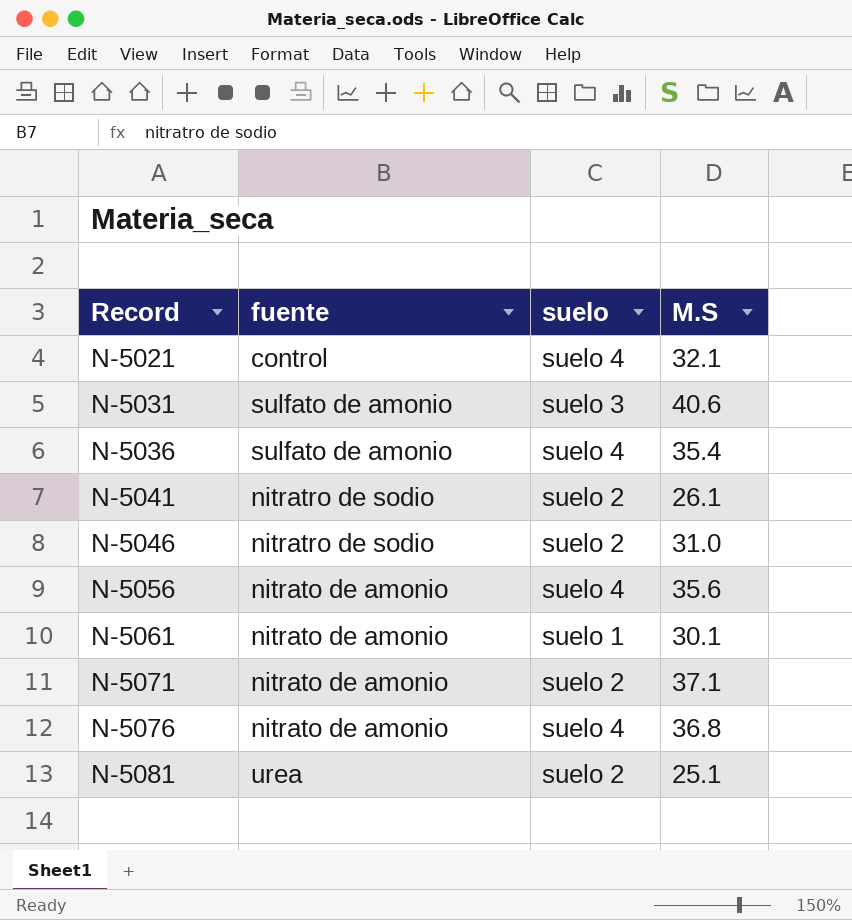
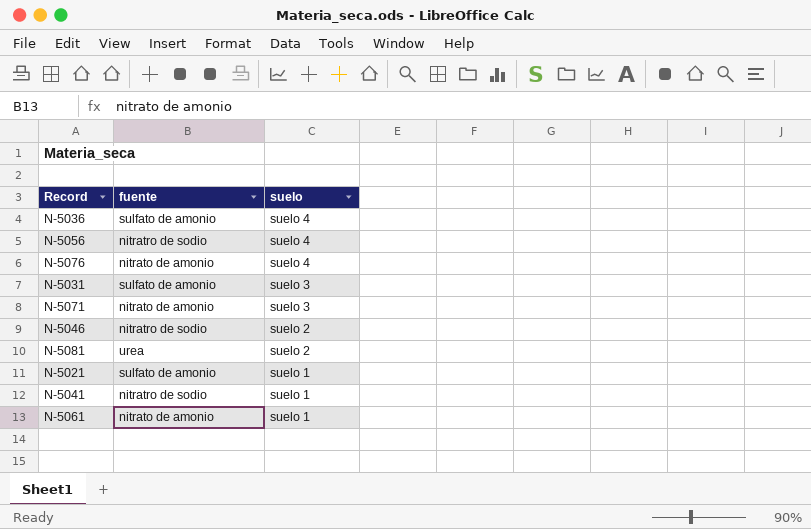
row order: Record ascending -> suelo descending
column M.S | position: 4 -> none
N-5056 | fuente: nitrato de amonio -> nitratro de sodio
N-5071 | suelo: suelo 2 -> suelo 3
N-5021 | fuente: control -> sulfato de amonio
N-5021 | suelo: suelo 4 -> suelo 1
N-5041 | suelo: suelo 2 -> suelo 1

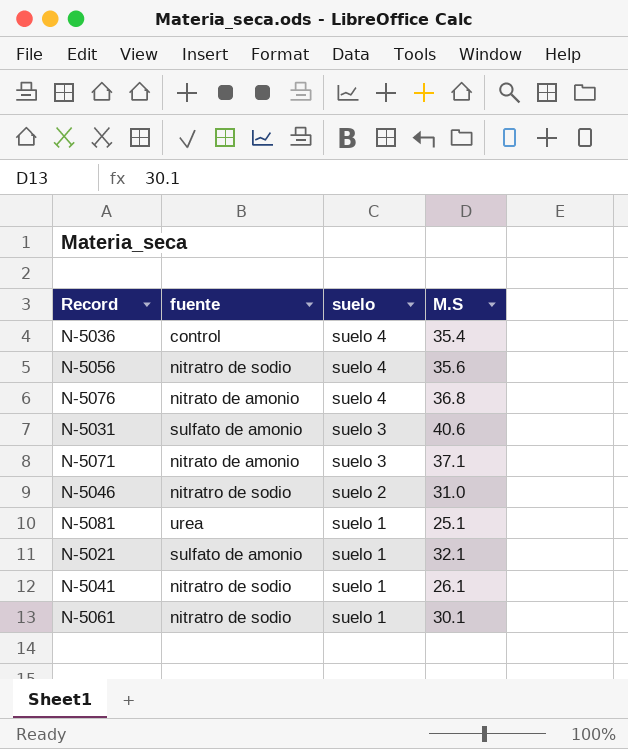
column M.S | position: none -> 4
N-5036 | fuente: sulfato de amonio -> control
N-5081 | suelo: suelo 2 -> suelo 1
N-5061 | fuente: nitrato de amonio -> nitratro de sodio

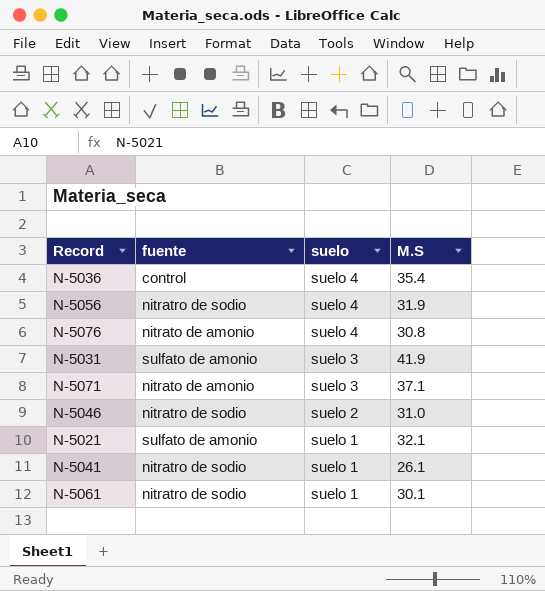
row N-5081: urea | suelo 1 | 25.1 -> none
N-5056 | M.S: 35.6 -> 31.9
N-5076 | M.S: 36.8 -> 30.8
N-5031 | M.S: 40.6 -> 41.9

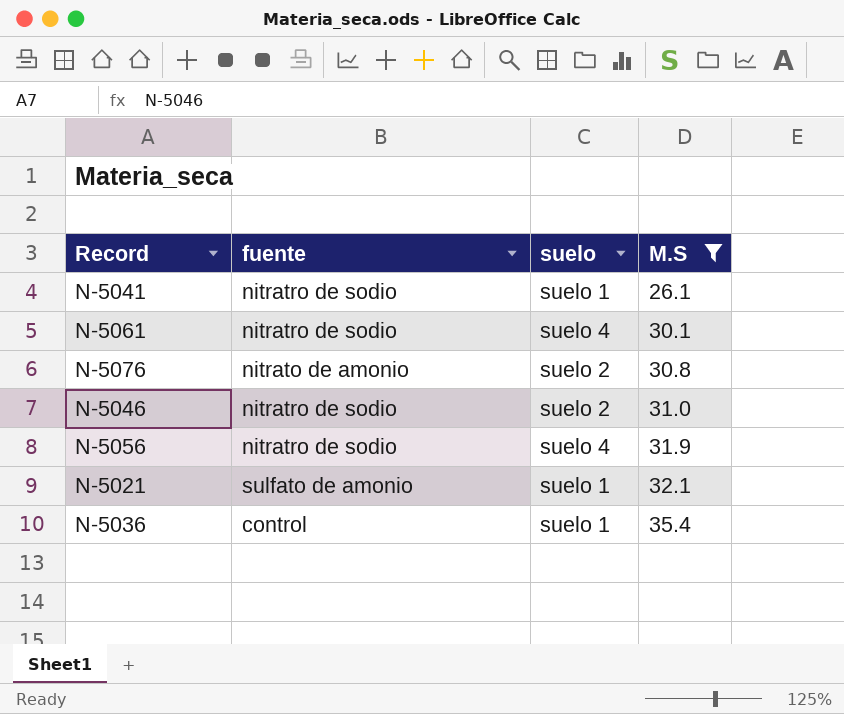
filter: none -> M.S <= 35.4
row order: suelo descending -> M.S ascending
N-5061 | suelo: suelo 1 -> suelo 4
N-5076 | suelo: suelo 4 -> suelo 2
N-5036 | suelo: suelo 4 -> suelo 1

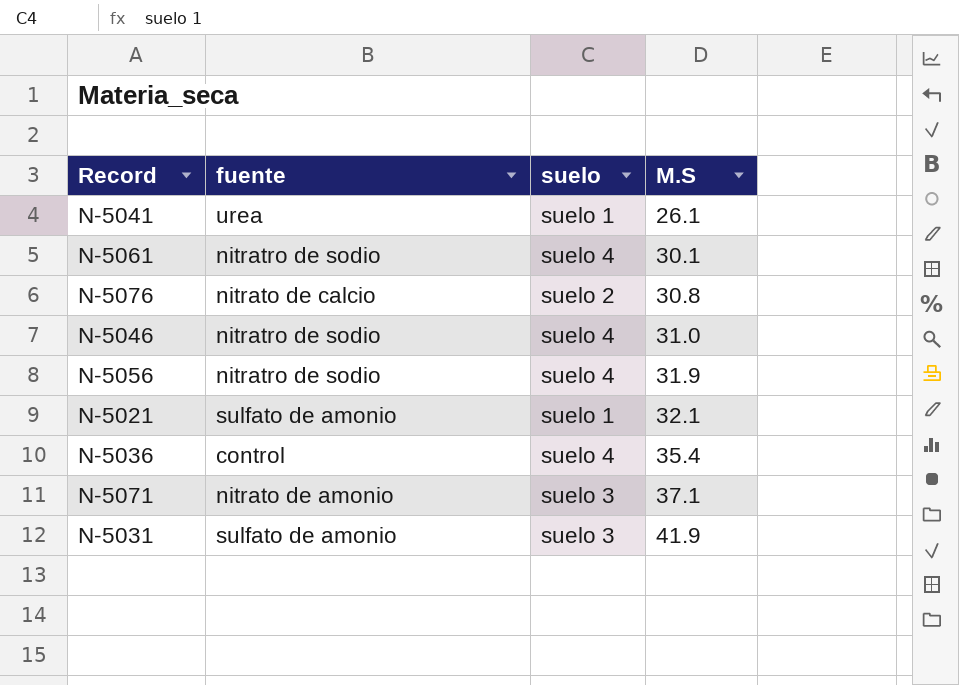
filter: M.S <= 35.4 -> none
N-5041 | fuente: nitratro de sodio -> urea
N-5076 | fuente: nitrato de amonio -> nitrato de calcio
N-5046 | suelo: suelo 2 -> suelo 4
N-5036 | suelo: suelo 1 -> suelo 4

